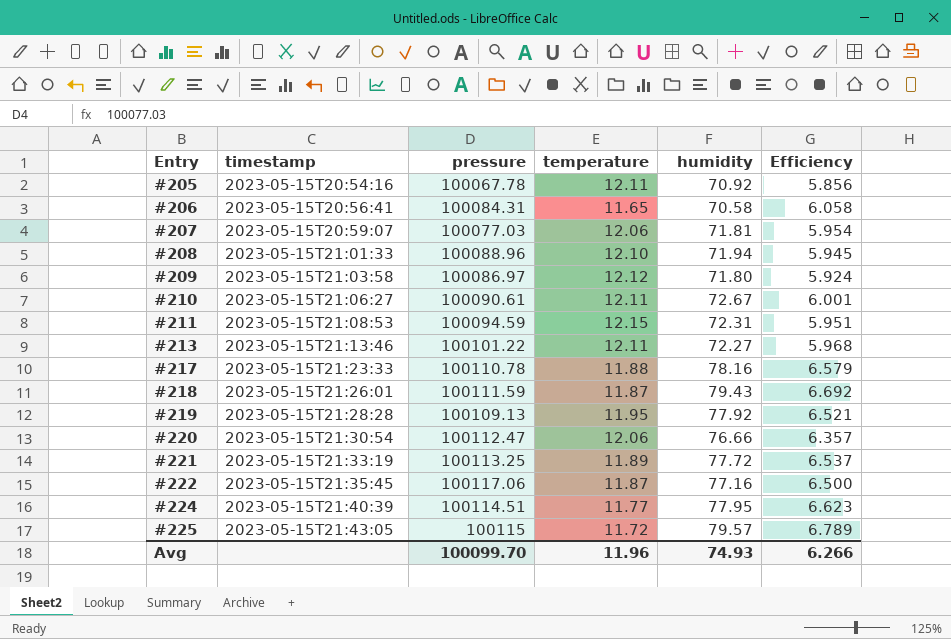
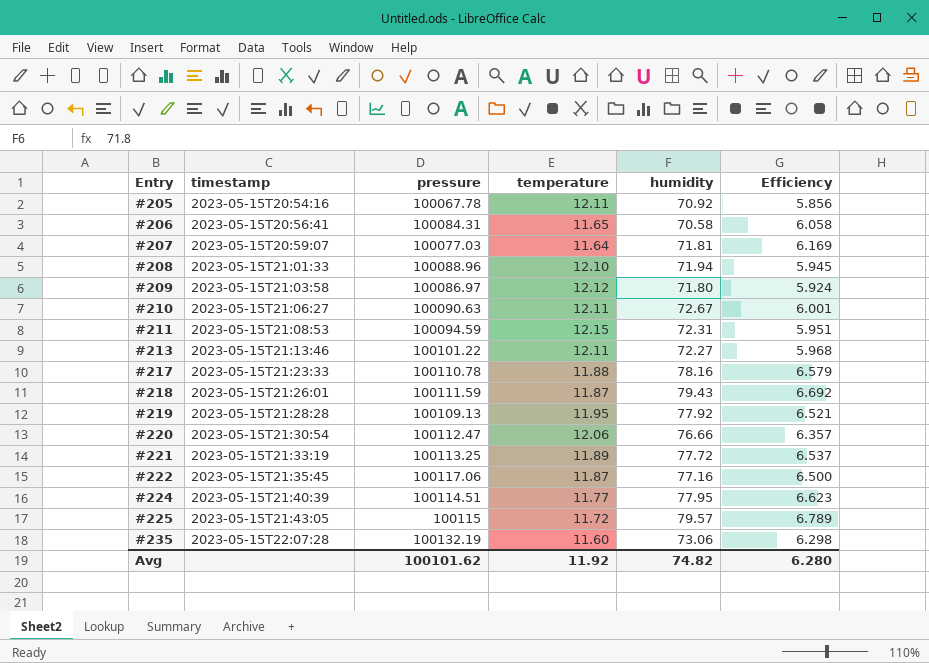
#207 | temperature: 12.06 -> 11.64
#207 | Efficiency: 5.954 -> 6.169
#210 | pressure: 100090.61 -> 100090.63
row #235: none -> 2023-05-15T22:07:28 | 100132.19 | 11.60 | 73.06 | 6.298
Avg | pressure: 100099.70 -> 100101.62
Avg | temperature: 11.96 -> 11.92
Avg | humidity: 74.93 -> 74.82
Avg | Efficiency: 6.266 -> 6.280

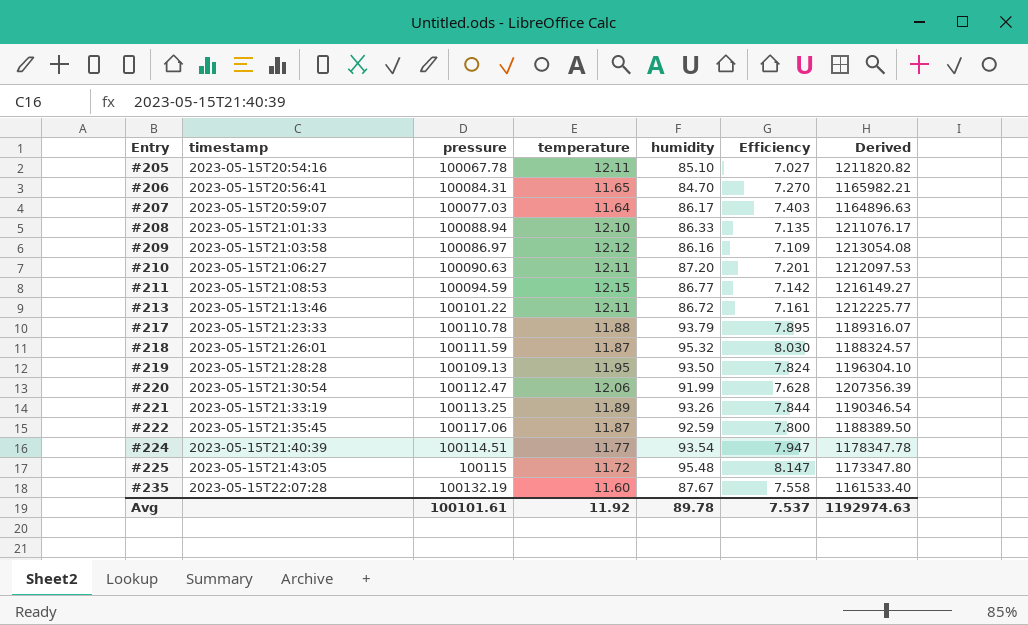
column Derived | formula: none -> [pressure] * [temperature]
#205 | humidity: 70.92 -> 85.10
#205 | Efficiency: 5.856 -> 7.027
#206 | humidity: 70.58 -> 84.70
#206 | Efficiency: 6.058 -> 7.270
#207 | humidity: 71.81 -> 86.17
#207 | Efficiency: 6.169 -> 7.403
#208 | pressure: 100088.96 -> 100088.94
#208 | humidity: 71.94 -> 86.33
#208 | Efficiency: 5.945 -> 7.135
#209 | humidity: 71.80 -> 86.16
#209 | Efficiency: 5.924 -> 7.109
#210 | humidity: 72.67 -> 87.20
#210 | Efficiency: 6.001 -> 7.201
#211 | humidity: 72.31 -> 86.77
#211 | Efficiency: 5.951 -> 7.142
#213 | humidity: 72.27 -> 86.72
#213 | Efficiency: 5.968 -> 7.161
#217 | humidity: 78.16 -> 93.79
#217 | Efficiency: 6.579 -> 7.895
#218 | humidity: 79.43 -> 95.32
#218 | Efficiency: 6.692 -> 8.030
#219 | humidity: 77.92 -> 93.50
#219 | Efficiency: 6.521 -> 7.824
#220 | humidity: 76.66 -> 91.99
#220 | Efficiency: 6.357 -> 7.628
#221 | humidity: 77.72 -> 93.26
#221 | Efficiency: 6.537 -> 7.844
#222 | humidity: 77.16 -> 92.59
#222 | Efficiency: 6.500 -> 7.800
#224 | humidity: 77.95 -> 93.54
#224 | Efficiency: 6.623 -> 7.947
#225 | humidity: 79.57 -> 95.48
#225 | Efficiency: 6.789 -> 8.147
#235 | humidity: 73.06 -> 87.67
#235 | Efficiency: 6.298 -> 7.558
Avg | pressure: 100101.62 -> 100101.61
Avg | humidity: 74.82 -> 89.78
Avg | Efficiency: 6.280 -> 7.537

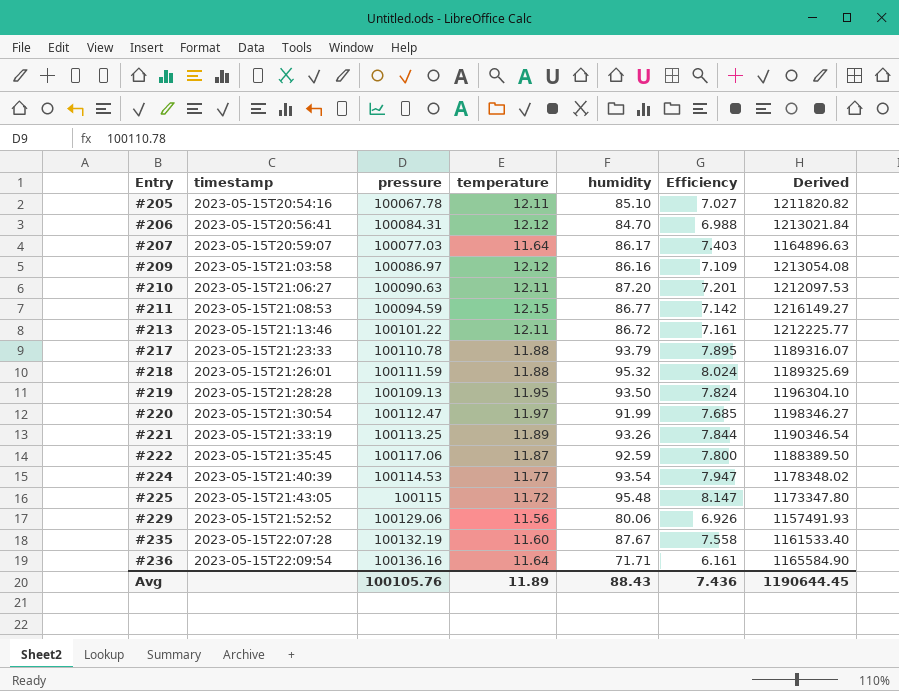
row #208: 2023-05-15T21:01:33 | 100088.94 | 12.10 | 86.33 | 7.135 | 1211076.17 -> none
#206 | temperature: 11.65 -> 12.12
#206 | Efficiency: 7.270 -> 6.988
#206 | Derived: 1165982.21 -> 1213021.84
#218 | temperature: 11.87 -> 11.88
#218 | Efficiency: 8.030 -> 8.024
#218 | Derived: 1188324.57 -> 1189325.69
#220 | temperature: 12.06 -> 11.97
#220 | Efficiency: 7.628 -> 7.685
#220 | Derived: 1207356.39 -> 1198346.27
#224 | pressure: 100114.51 -> 100114.53
#224 | Derived: 1178347.78 -> 1178348.02
row #229: none -> 2023-05-15T21:52:52 | 100129.06 | 11.56 | 80.06 | 6.926 | 1157491.93
row #236: none -> 2023-05-15T22:09:54 | 100136.16 | 11.64 | 71.71 | 6.161 | 1165584.90
Avg | pressure: 100101.61 -> 100105.76
Avg | temperature: 11.92 -> 11.89
Avg | humidity: 89.78 -> 88.43
Avg | Efficiency: 7.537 -> 7.436
Avg | Derived: 1192974.63 -> 1190644.45

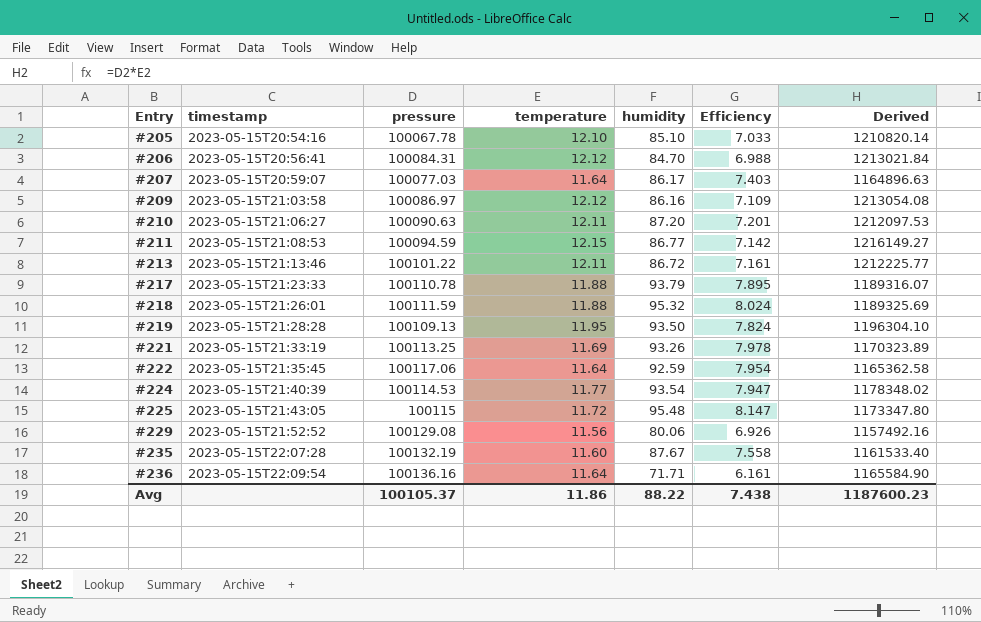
row #220: 2023-05-15T21:30:54 | 100112.47 | 11.97 | 91.99 | 7.685 | 1198346.27 -> none
#205 | temperature: 12.11 -> 12.10
#205 | Efficiency: 7.027 -> 7.033
#205 | Derived: 1211820.82 -> 1210820.14
#221 | temperature: 11.89 -> 11.69
#221 | Efficiency: 7.844 -> 7.978
#221 | Derived: 1190346.54 -> 1170323.89
#222 | temperature: 11.87 -> 11.64
#222 | Efficiency: 7.800 -> 7.954
#222 | Derived: 1188389.50 -> 1165362.58
#229 | pressure: 100129.06 -> 100129.08
#229 | Derived: 1157491.93 -> 1157492.16
Avg | pressure: 100105.76 -> 100105.37
Avg | temperature: 11.89 -> 11.86
Avg | humidity: 88.43 -> 88.22
Avg | Efficiency: 7.436 -> 7.438
Avg | Derived: 1190644.45 -> 1187600.23

